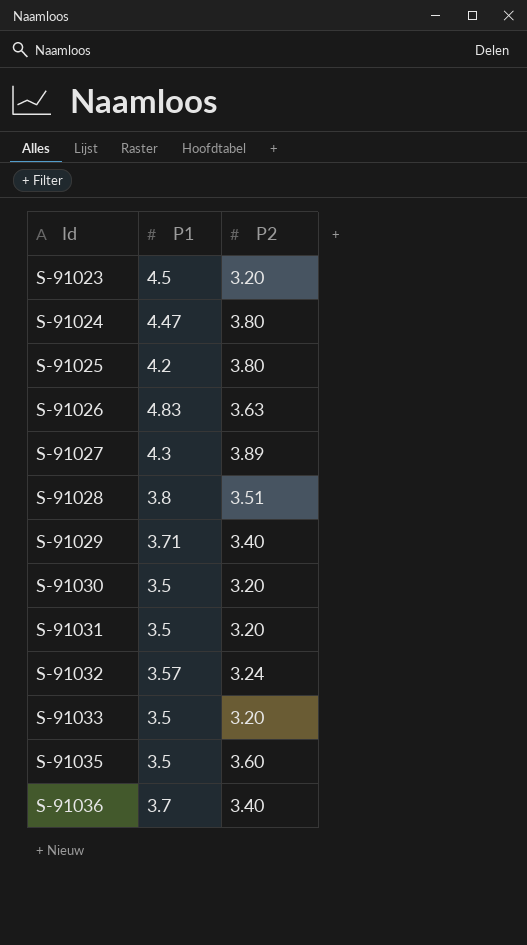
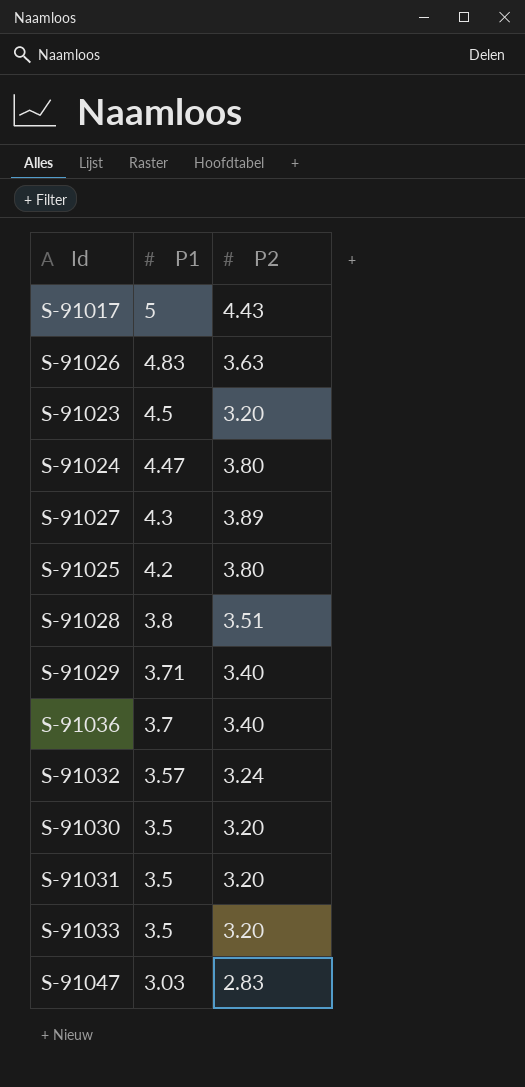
row order: Id ascending -> P1 descending
row S-91035: 3.5 | 3.60 -> none
row S-91017: none -> 5 | 4.43
row S-91047: none -> 3.03 | 2.83

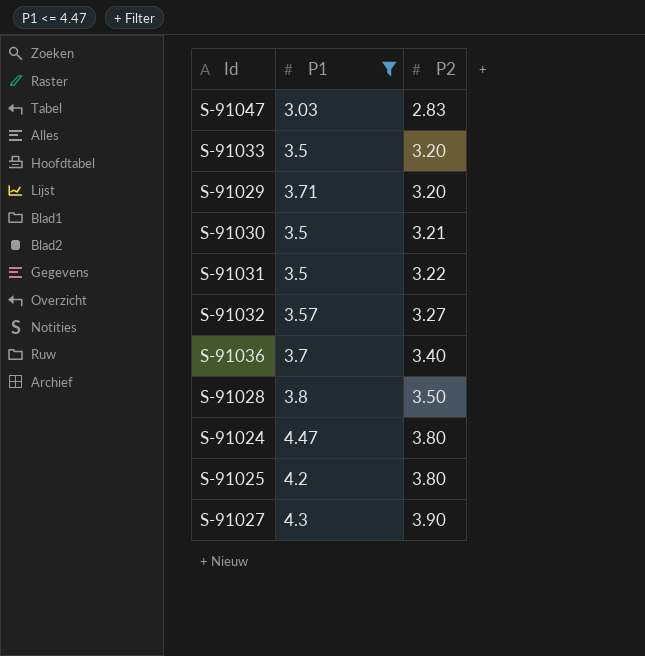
filter: none -> P1 <= 4.47
row order: P1 descending -> P2 ascending
S-91029 | P2: 3.40 -> 3.20
S-91030 | P2: 3.20 -> 3.21
S-91031 | P2: 3.20 -> 3.22
S-91032 | P2: 3.24 -> 3.27
S-91028 | P2: 3.51 -> 3.50
S-91027 | P2: 3.89 -> 3.90

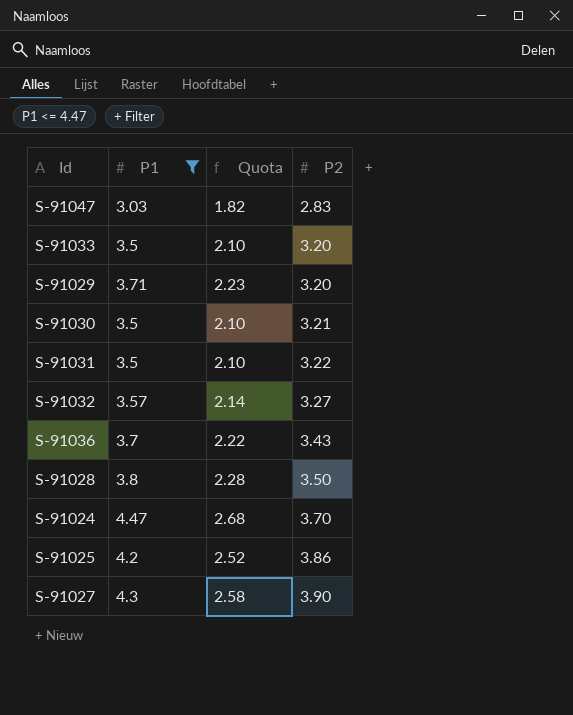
column Quota | formula: none -> [P1] * 0.6
S-91036 | P2: 3.40 -> 3.43
S-91024 | P2: 3.80 -> 3.70
S-91025 | P2: 3.80 -> 3.86

